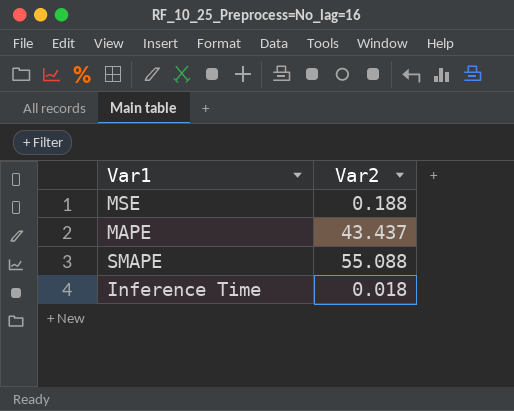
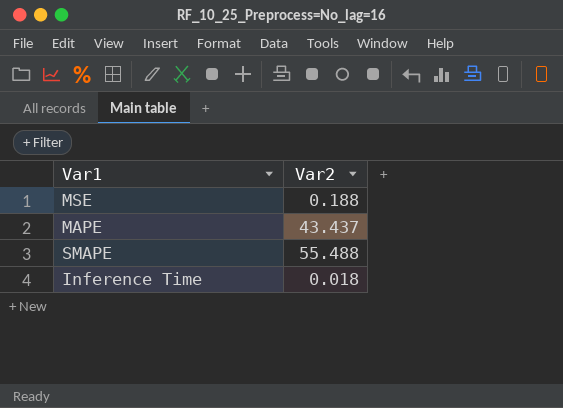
SMAPE | Var2: 55.088 -> 55.488

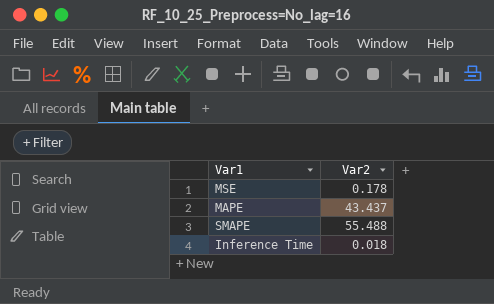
MSE | Var2: 0.188 -> 0.178

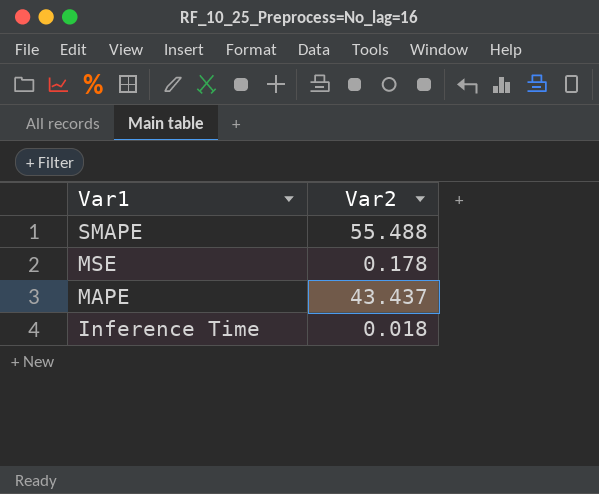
row order: none -> Var1 descending

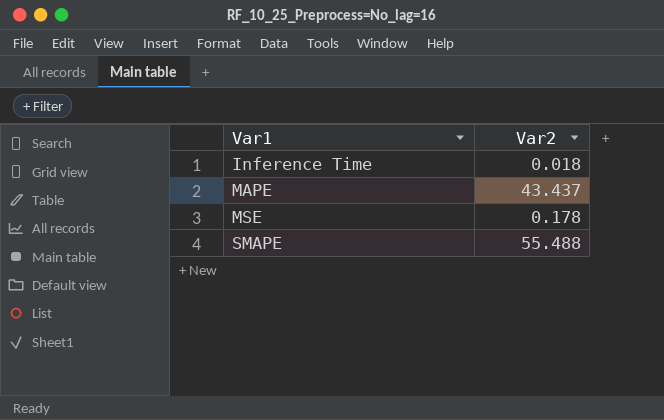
row order: Var1 descending -> Var1 ascending

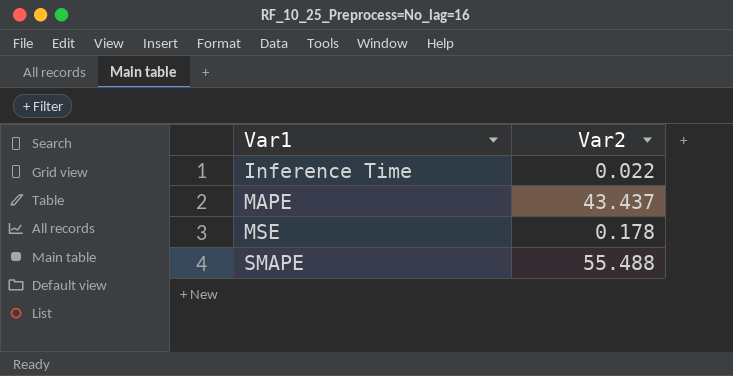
Inference Time | Var2: 0.018 -> 0.022

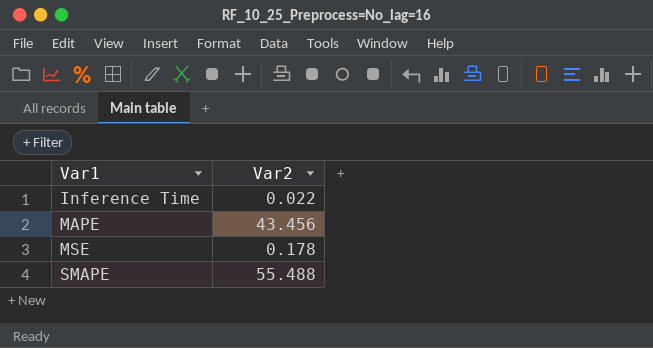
MAPE | Var2: 43.437 -> 43.456

